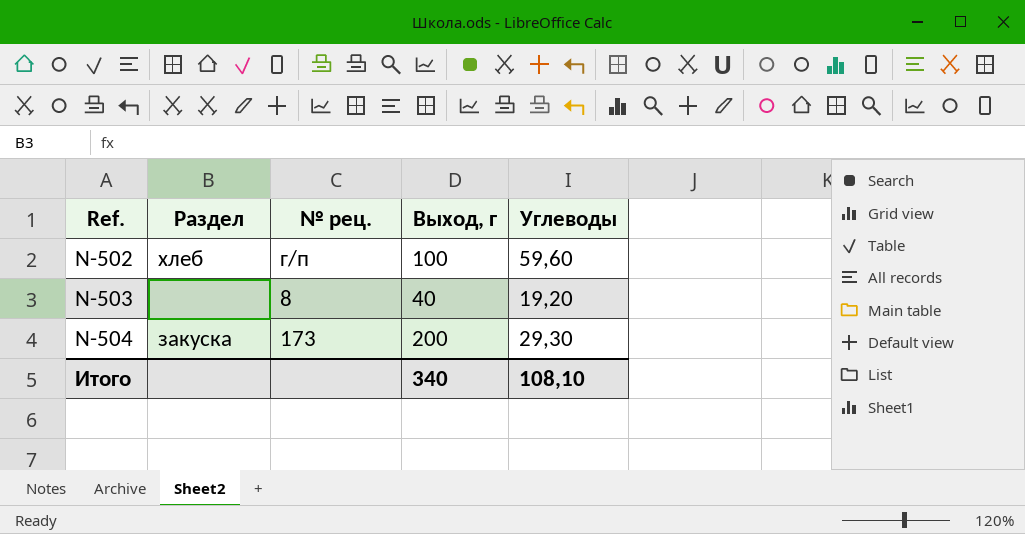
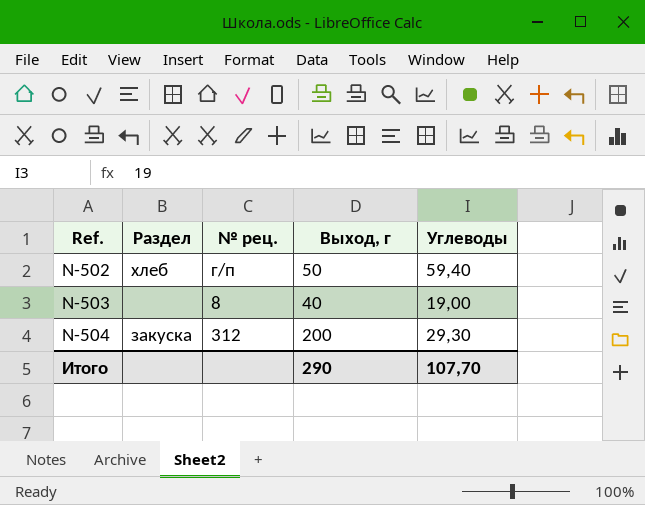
N-502 | Выход, г: 100 -> 50
N-502 | Углеводы: 59,60 -> 59,40
N-503 | Углеводы: 19,20 -> 19,00
N-504 | № рец.: 173 -> 312
Итого | Выход, г: 340 -> 290
Итого | Углеводы: 108,10 -> 107,70

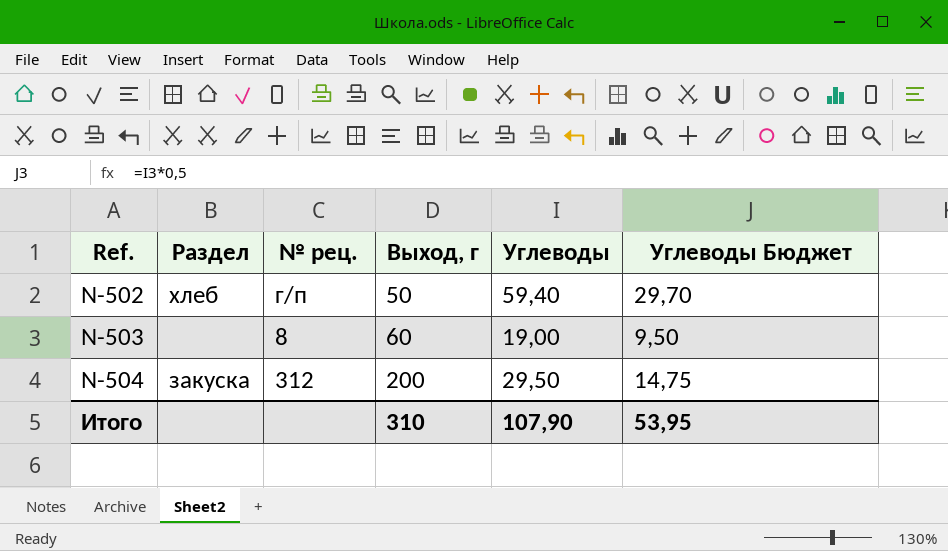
column Углеводы Бюджет | formula: none -> [Углеводы] * 0,5
N-503 | Выход, г: 40 -> 60
N-504 | Углеводы: 29,30 -> 29,50
Итого | Выход, г: 290 -> 310
Итого | Углеводы: 107,70 -> 107,90

